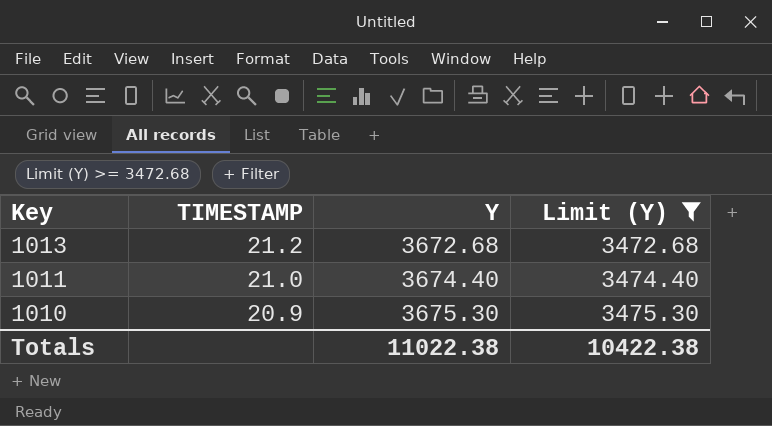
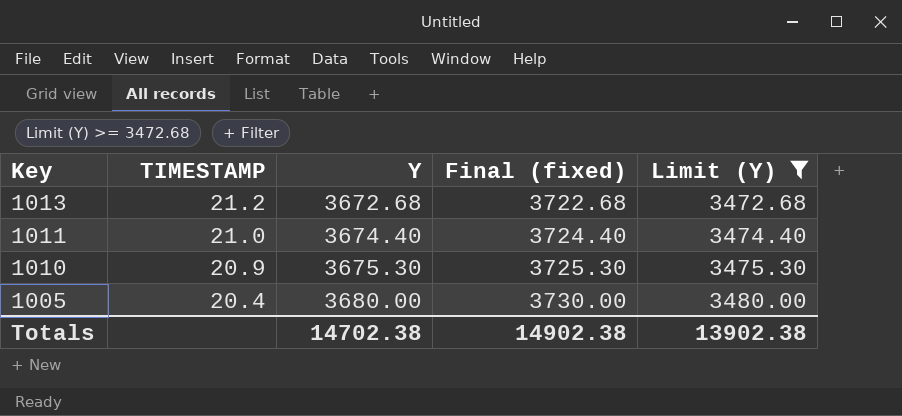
column Final (fixed) | formula: none -> [Y] + 50
row 1005: none -> 20.4 | 3680.00 | 3730.00 | 3480.00
Totals | Y: 11022.38 -> 14702.38
Totals | Limit (Y): 10422.38 -> 13902.38

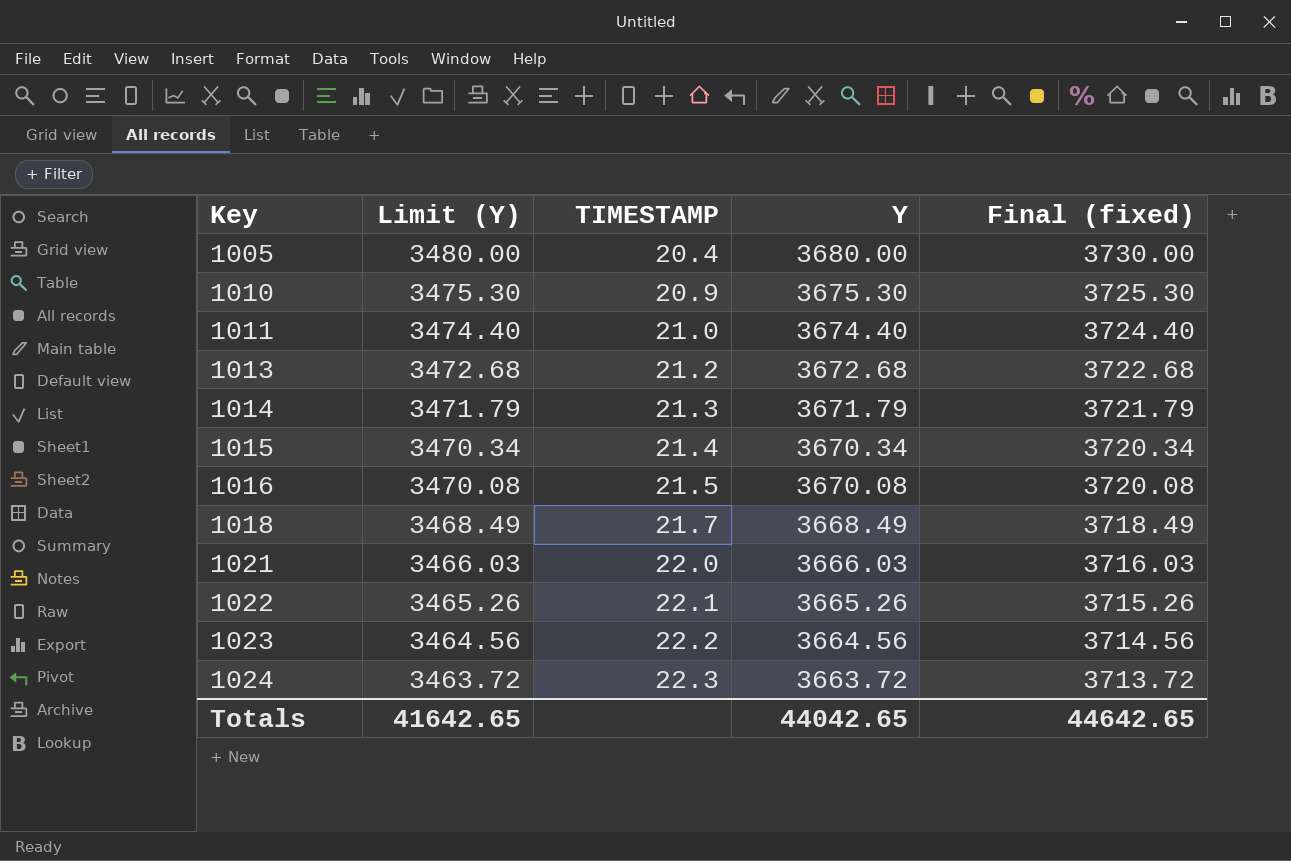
filter: Limit (Y) >= 3472.68 -> none
row order: Key descending -> Key ascending
column Limit (Y) | position: 5 -> 2
Totals | Limit (Y): 13902.38 -> 41642.65
Totals | Y: 14702.38 -> 44042.65
Totals | Final (fixed): 14902.38 -> 44642.65

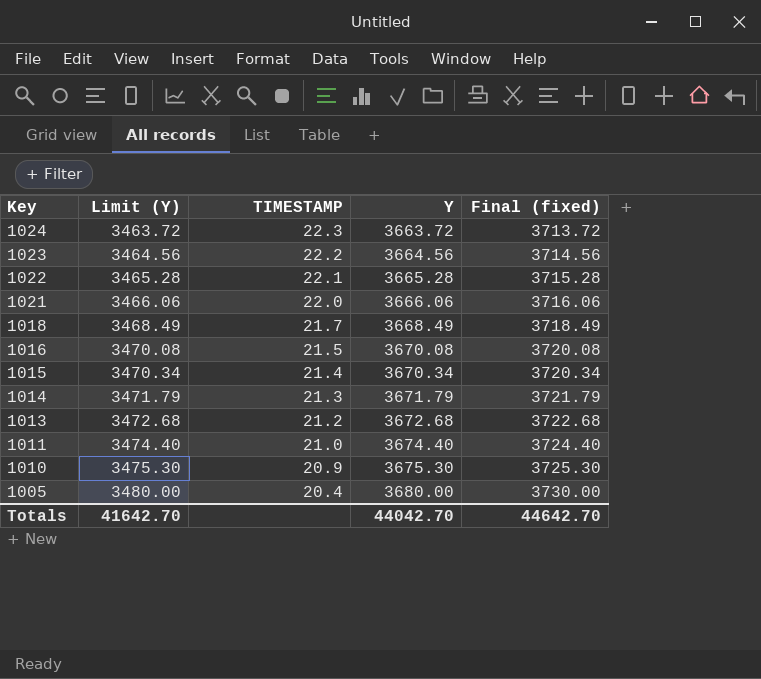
row order: Key ascending -> Key descending
1022 | Limit (Y): 3465.26 -> 3465.28
1022 | Y: 3665.26 -> 3665.28
1022 | Final (fixed): 3715.26 -> 3715.28
1021 | Limit (Y): 3466.03 -> 3466.06
1021 | Y: 3666.03 -> 3666.06
1021 | Final (fixed): 3716.03 -> 3716.06
Totals | Limit (Y): 41642.65 -> 41642.70
Totals | Y: 44042.65 -> 44042.70
Totals | Final (fixed): 44642.65 -> 44642.70

